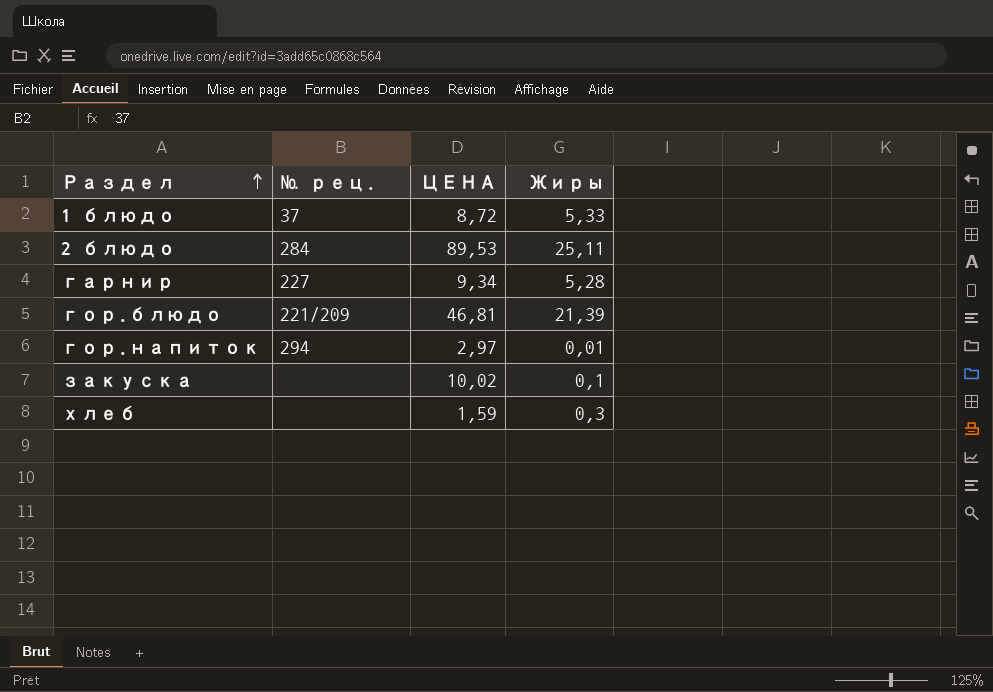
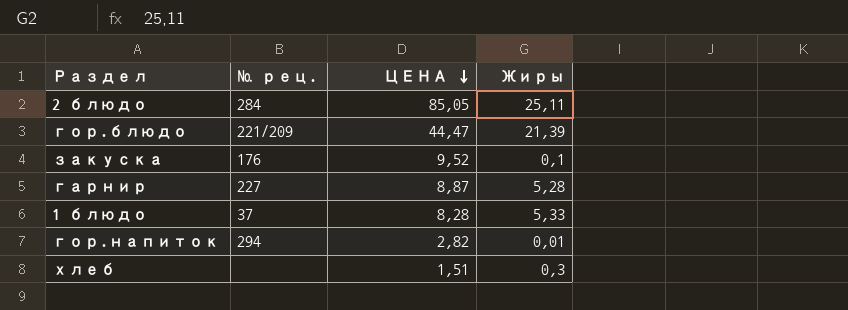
row order: Раздел ascending -> ЦЕНА descending
2 блюдо | ЦЕНА: 89,53 -> 85,05
гор.блюдо | ЦЕНА: 46,81 -> 44,47
закуска | № рец.: none -> 176
закуска | ЦЕНА: 10,02 -> 9,52
гарнир | ЦЕНА: 9,34 -> 8,87
1 блюдо | ЦЕНА: 8,72 -> 8,28
гор.напиток | ЦЕНА: 2,97 -> 2,82
хлеб | ЦЕНА: 1,59 -> 1,51

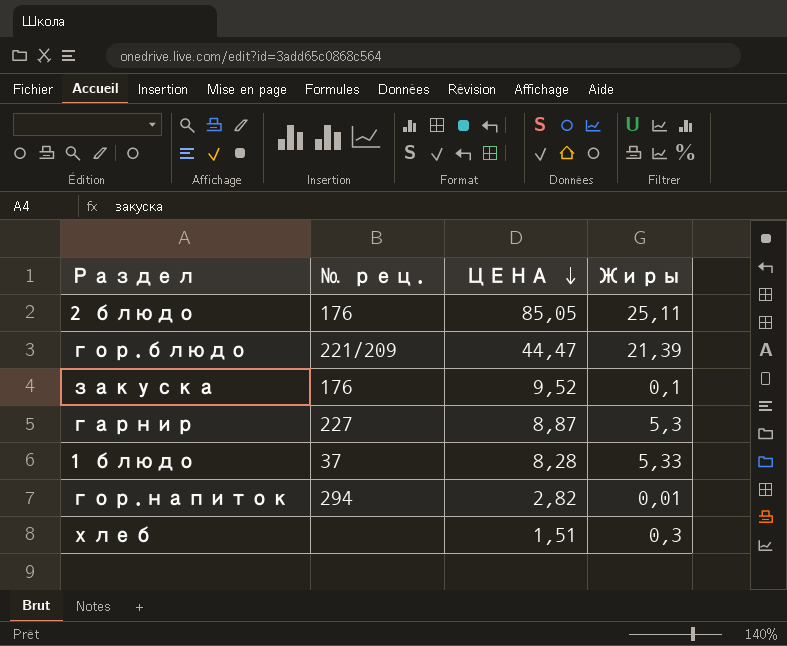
2 блюдо | № рец.: 284 -> 176
гарнир | Жиры: 5,28 -> 5,3

